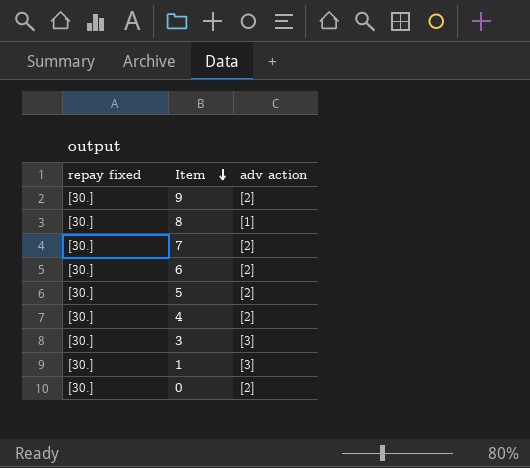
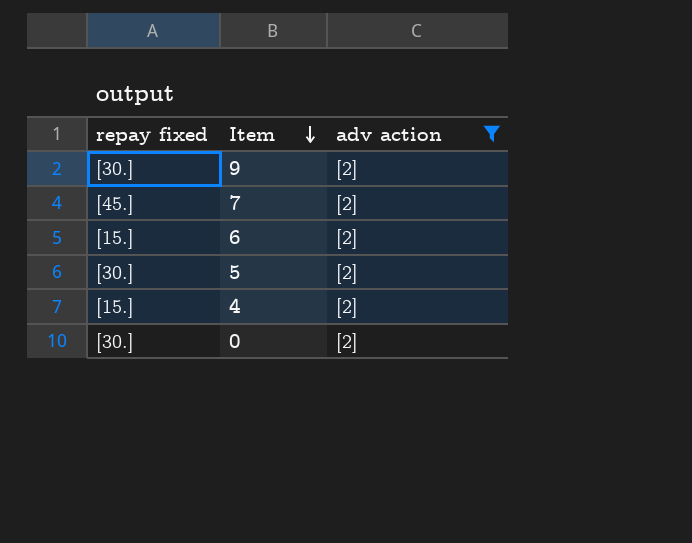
filter: none -> adv action = [2]
7 | repay fixed: [30.] -> [45.]
6 | repay fixed: [30.] -> [15.]
4 | repay fixed: [30.] -> [15.]

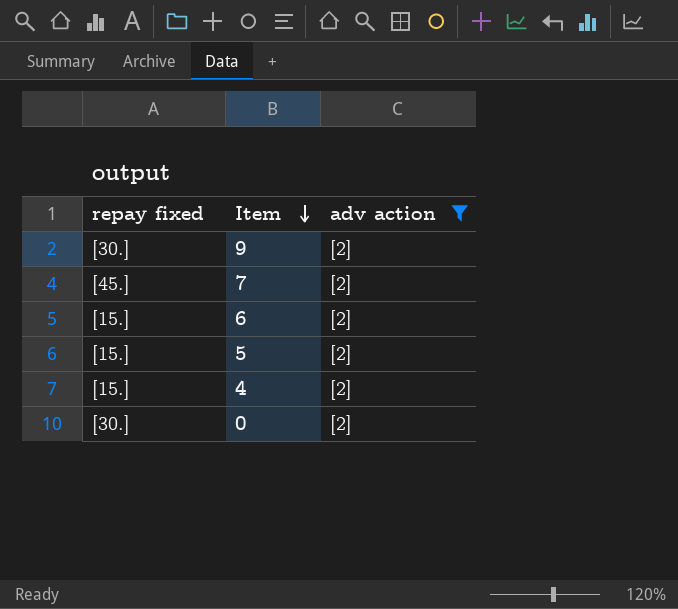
5 | repay fixed: [30.] -> [15.]

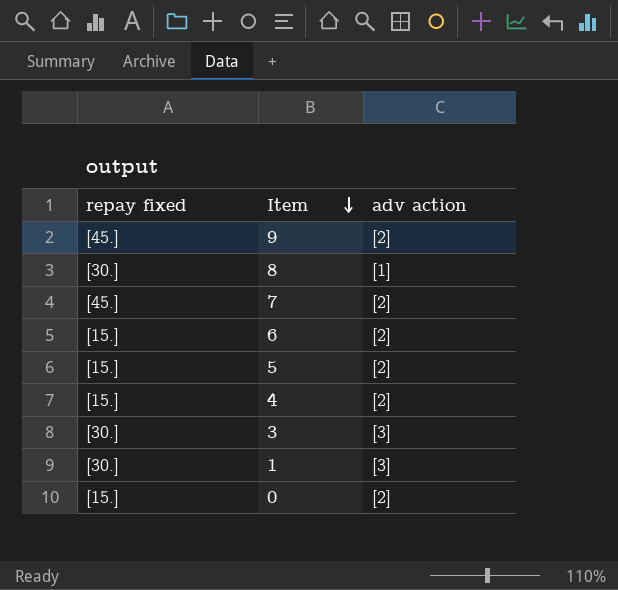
filter: adv action = [2] -> none
9 | repay fixed: [30.] -> [45.]
0 | repay fixed: [30.] -> [15.]

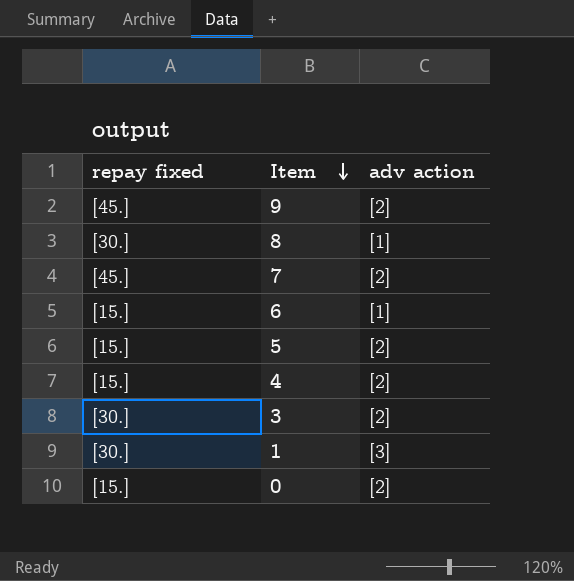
6 | adv action: [2] -> [1]
3 | adv action: [3] -> [2]

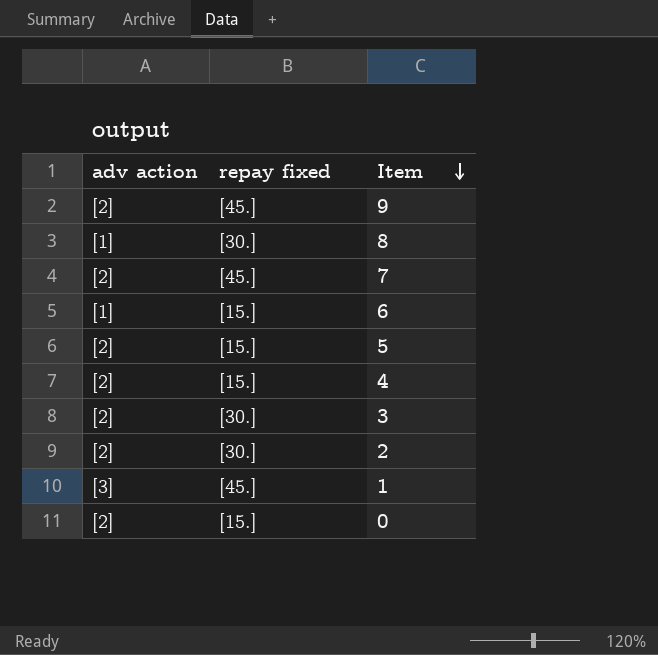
column adv action | position: 3 -> 1
row 2: none -> [2] | [30.]
1 | repay fixed: [30.] -> [45.]

